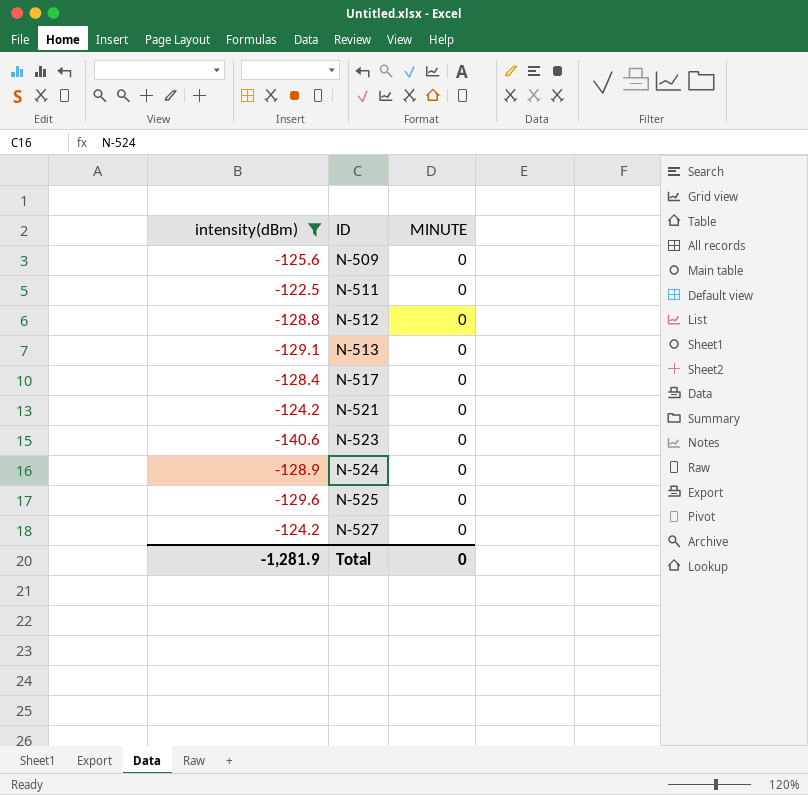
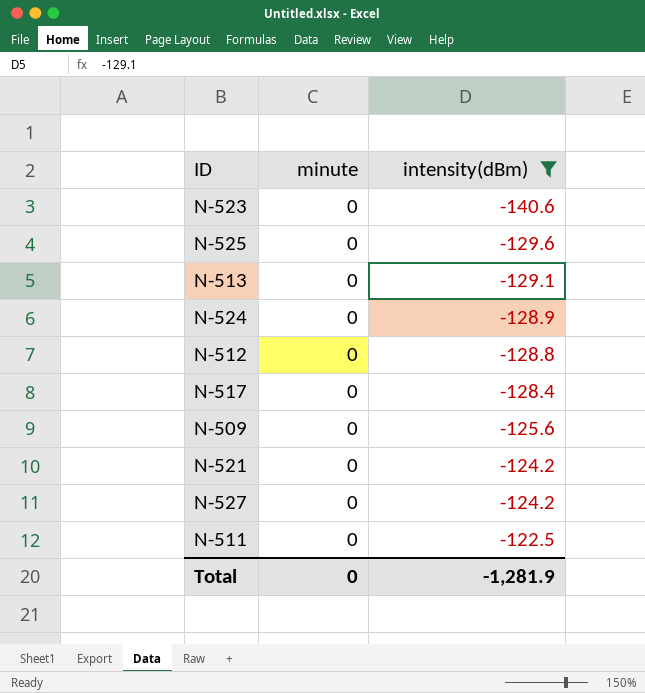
row order: ID ascending -> intensity(dBm) ascending
column name: MINUTE -> minute
column intensity(dBm) | position: 1 -> 3

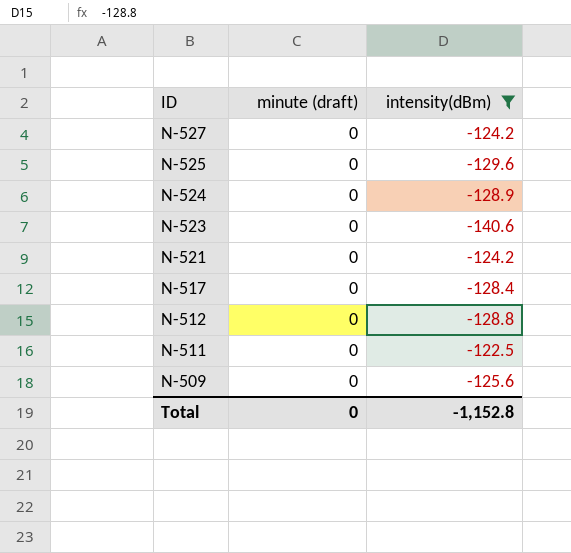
row order: intensity(dBm) ascending -> ID descending
column name: minute -> minute (draft)
row N-513: 0 | -129.1 -> none
Total | intensity(dBm): -1,281.9 -> -1,152.8

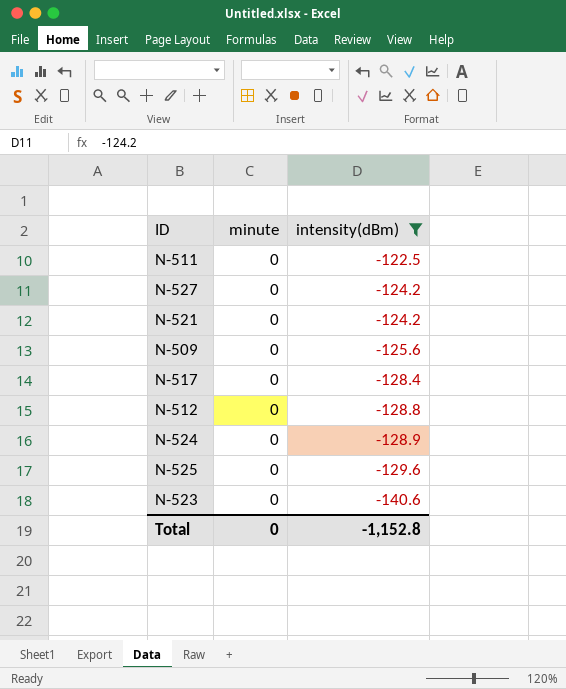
row order: ID descending -> intensity(dBm) descending
column name: minute (draft) -> minute

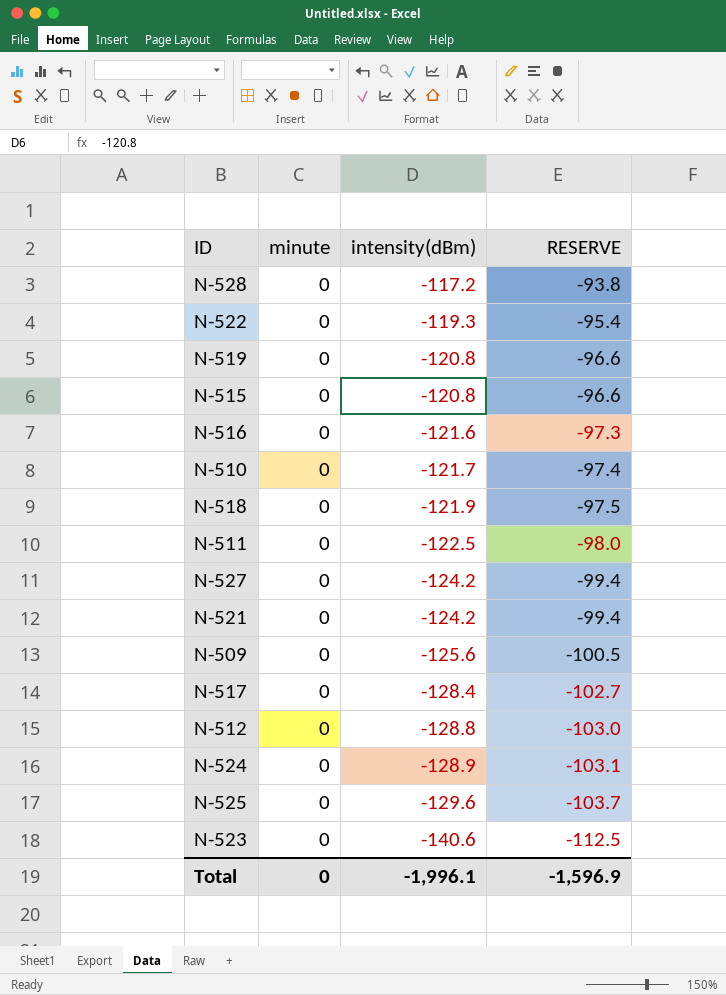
filter: intensity(dBm) <= -122.5 -> none
column RESERVE | formula: none -> [intensity(dBm)] * 0.8
Total | intensity(dBm): -1,152.8 -> -1,996.1

